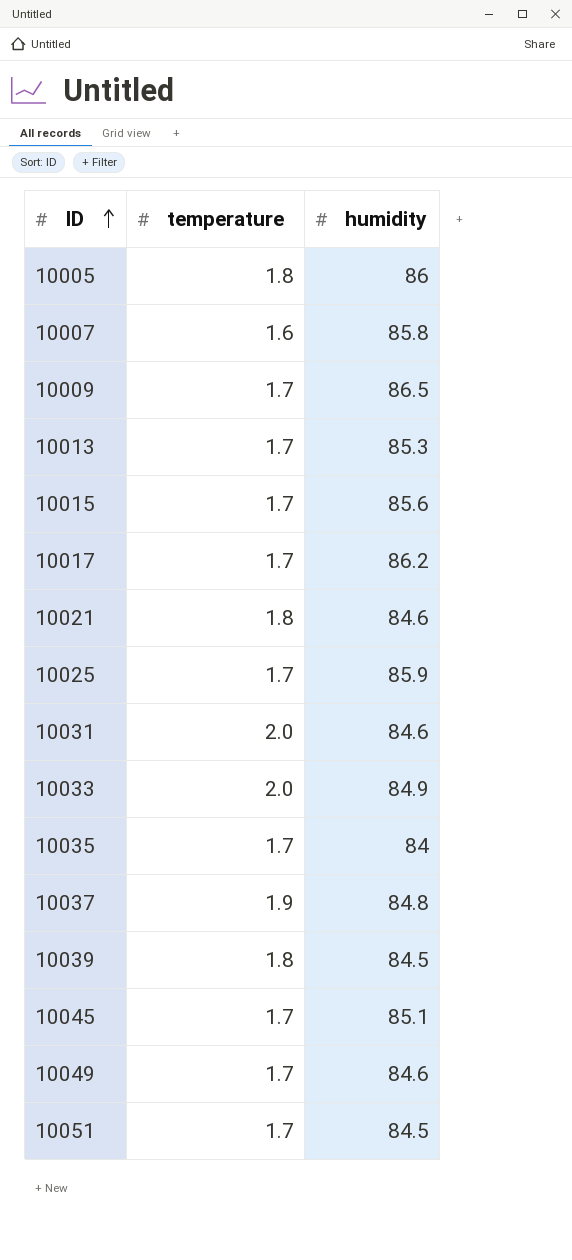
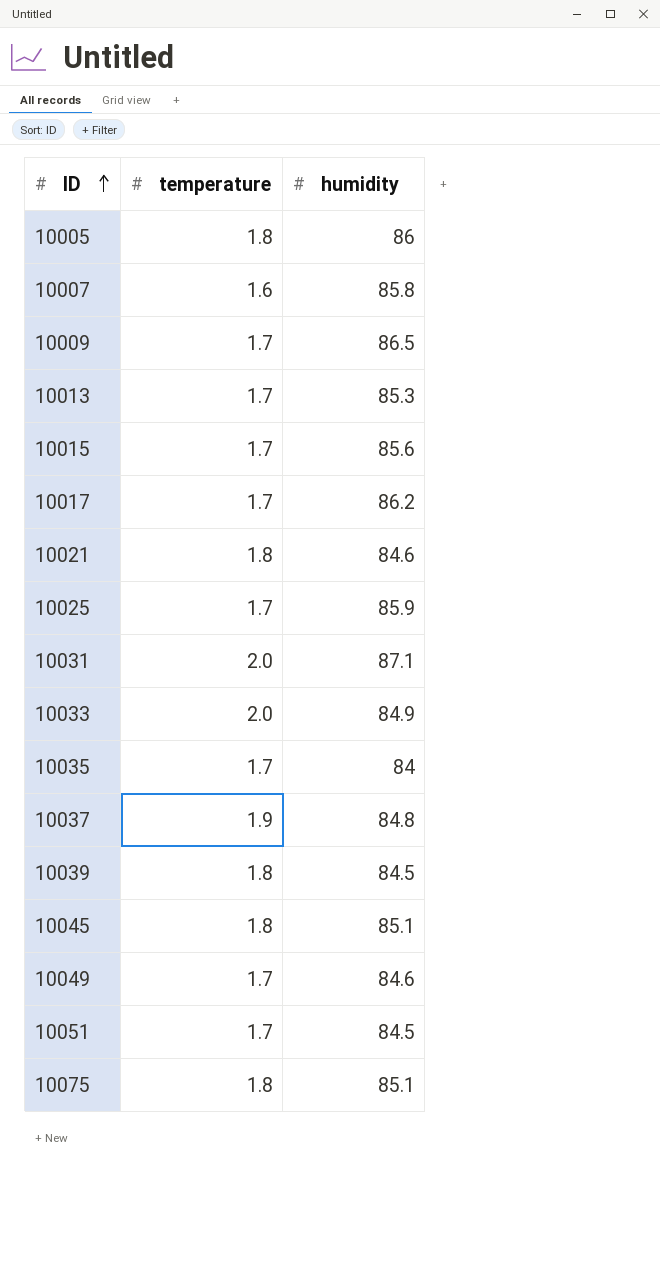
10031 | humidity: 84.6 -> 87.1
10045 | temperature: 1.7 -> 1.8
row 10075: none -> 1.8 | 85.1

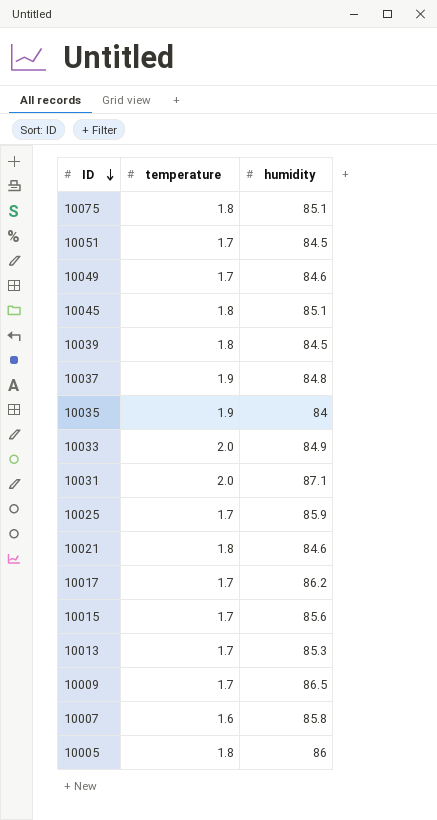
row order: ID ascending -> ID descending
10035 | temperature: 1.7 -> 1.9

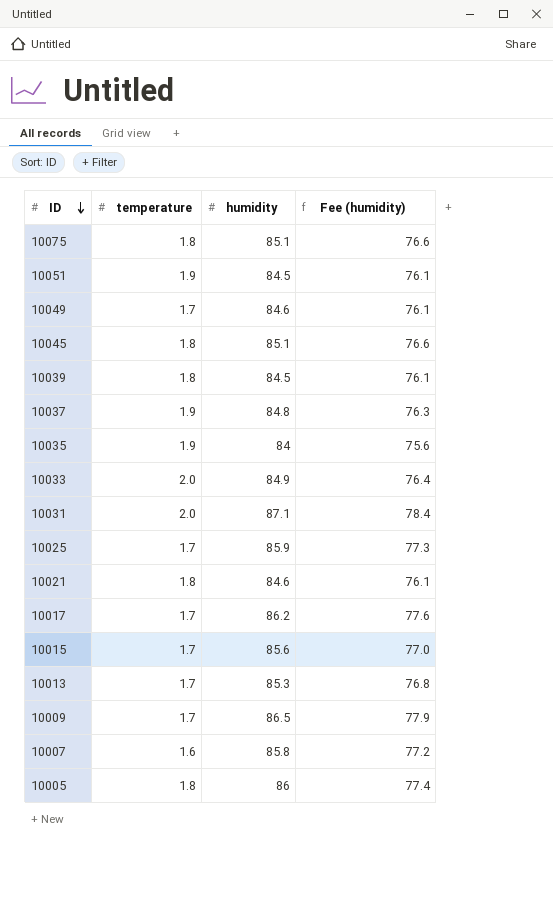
column Fee (humidity) | formula: none -> [humidity] * 0.9
10051 | temperature: 1.7 -> 1.9

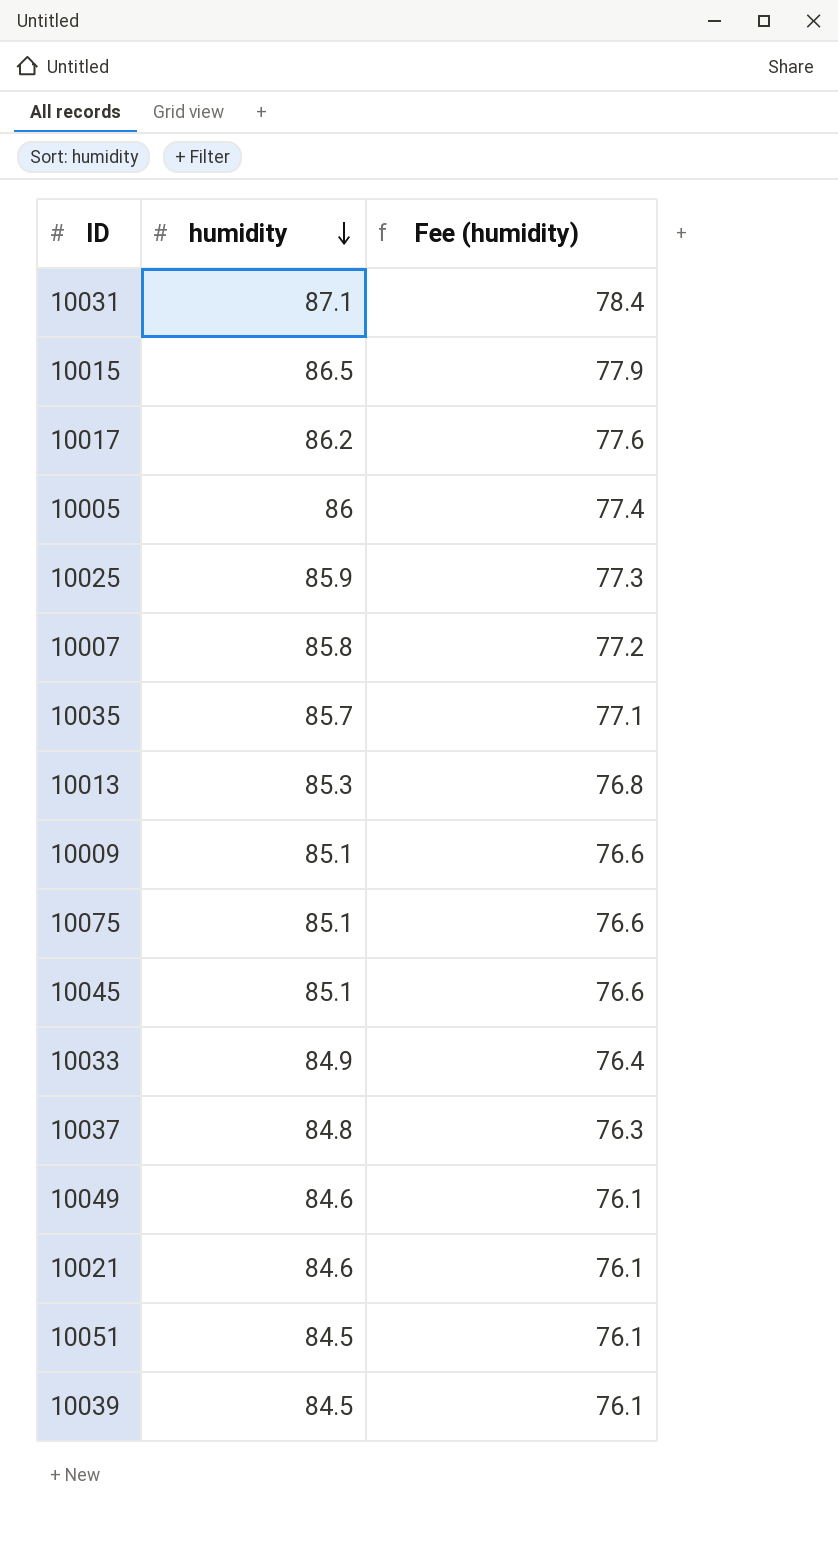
row order: ID descending -> humidity descending
column temperature | position: 2 -> none
10015 | humidity: 85.6 -> 86.5
10015 | Fee (humidity): 77.0 -> 77.9
10035 | humidity: 84 -> 85.7
10035 | Fee (humidity): 75.6 -> 77.1
10009 | humidity: 86.5 -> 85.1
10009 | Fee (humidity): 77.9 -> 76.6

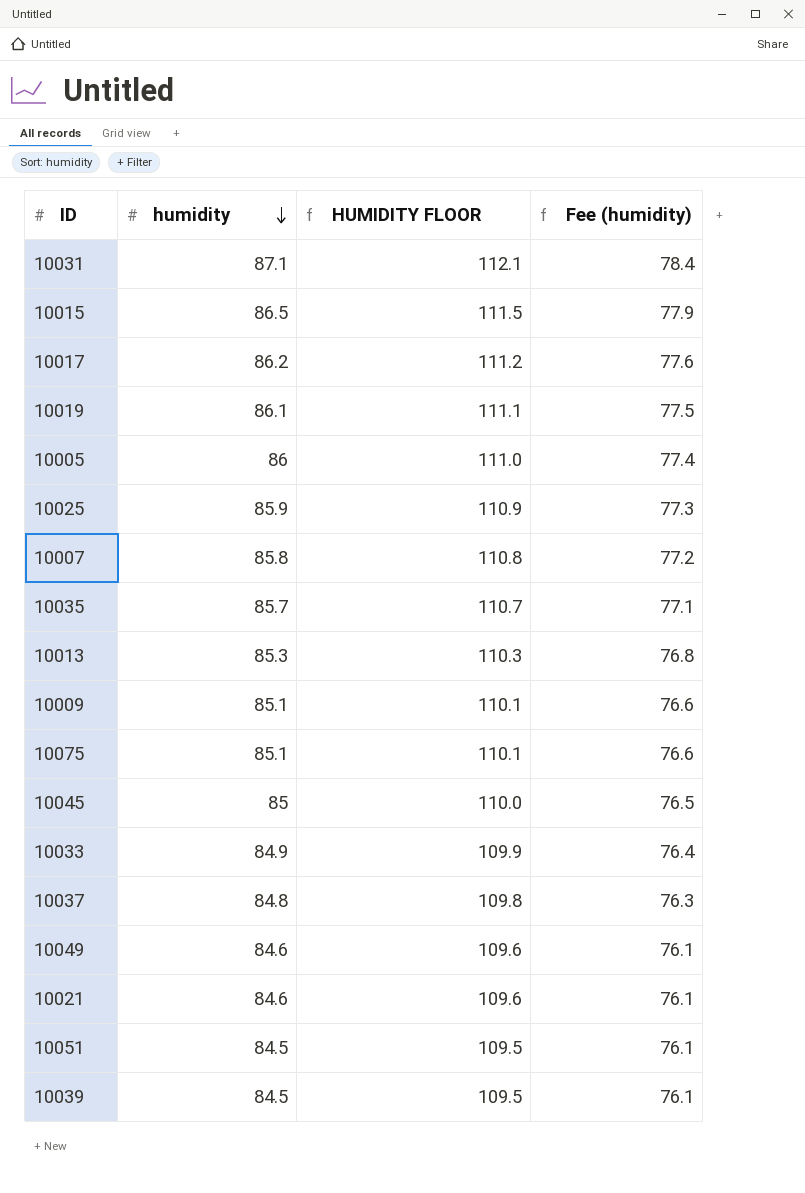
column HUMIDITY FLOOR | formula: none -> [humidity] + 25
row 10019: none -> 86.1 | 111.1 | 77.5
10045 | humidity: 85.1 -> 85
10045 | Fee (humidity): 76.6 -> 76.5

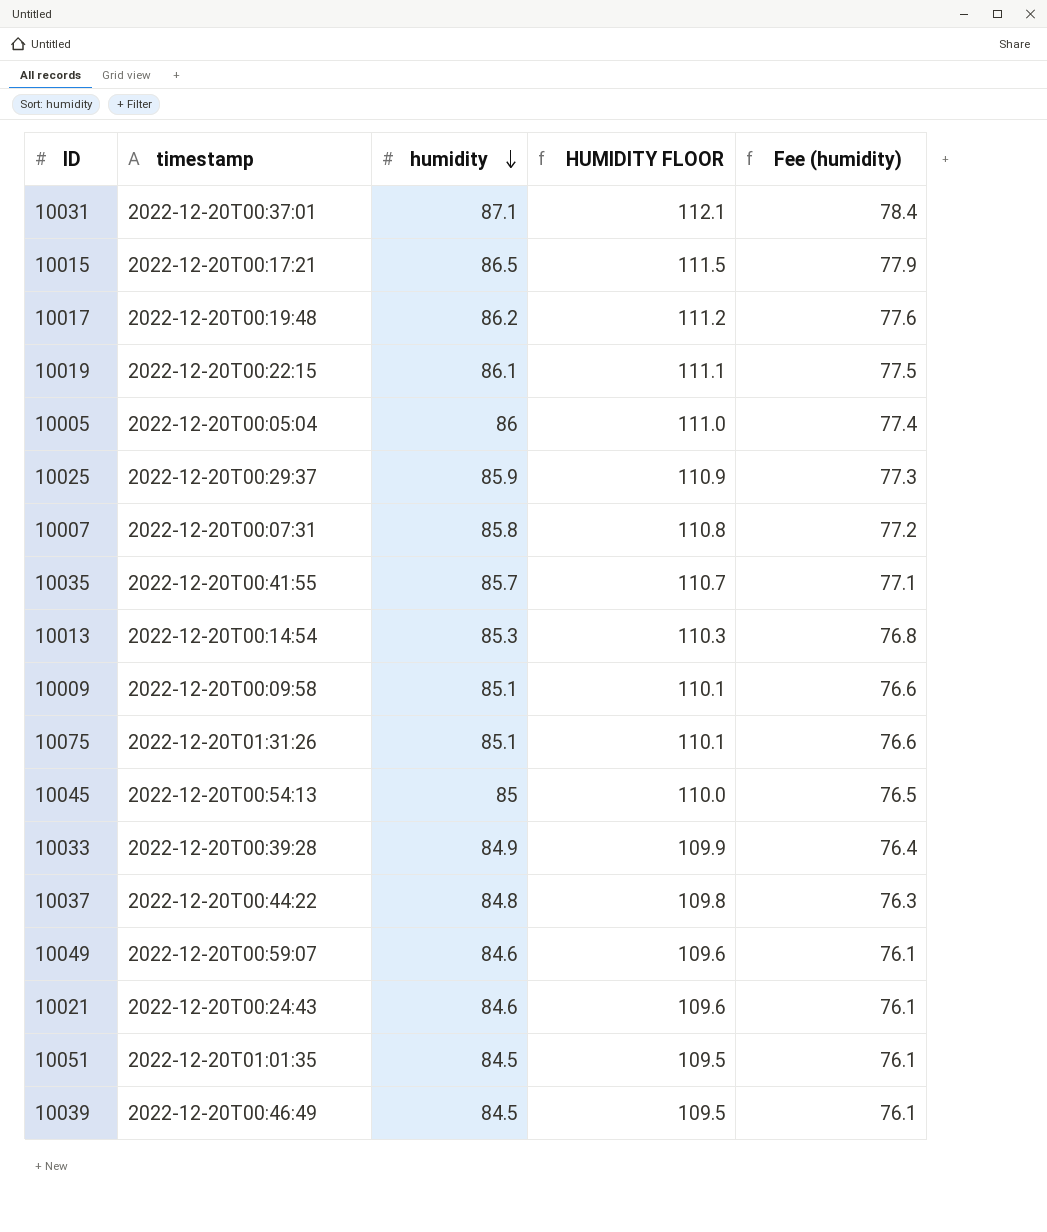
column timestamp | position: none -> 2

